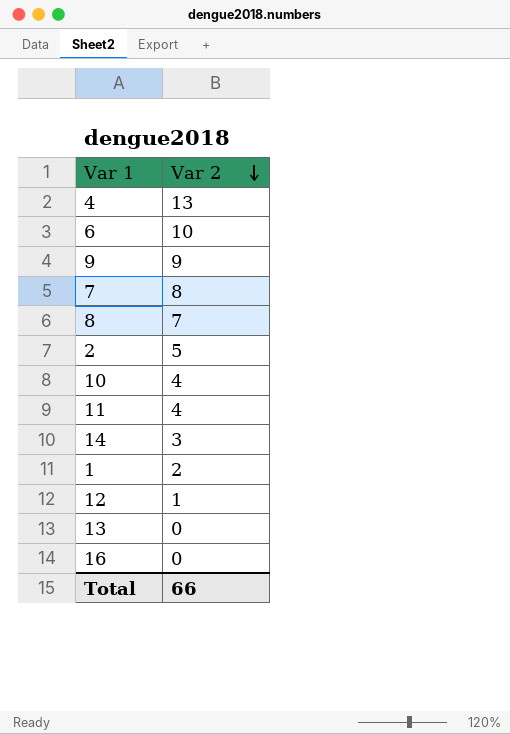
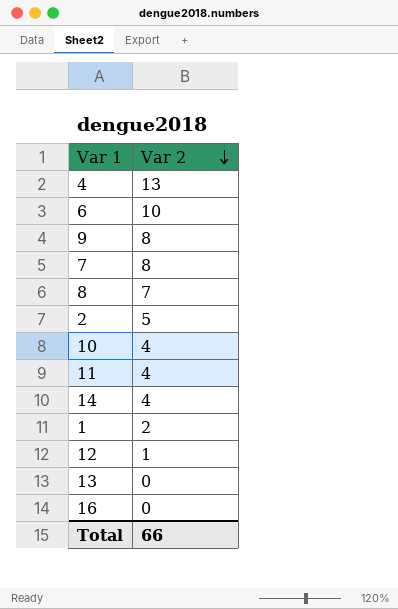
9 | Var 2: 9 -> 8
14 | Var 2: 3 -> 4

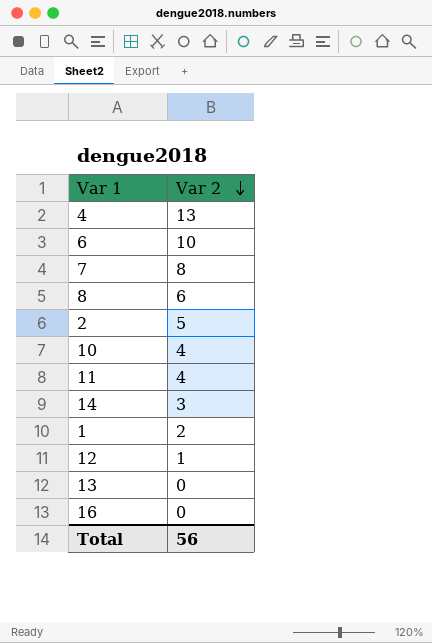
row 9: 8 -> none
8 | Var 2: 7 -> 6
14 | Var 2: 4 -> 3
Total | Var 2: 66 -> 56

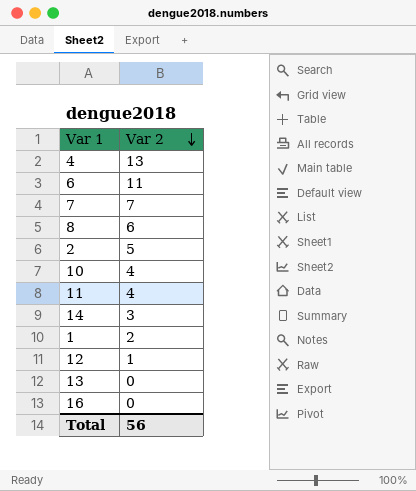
6 | Var 2: 10 -> 11
7 | Var 2: 8 -> 7

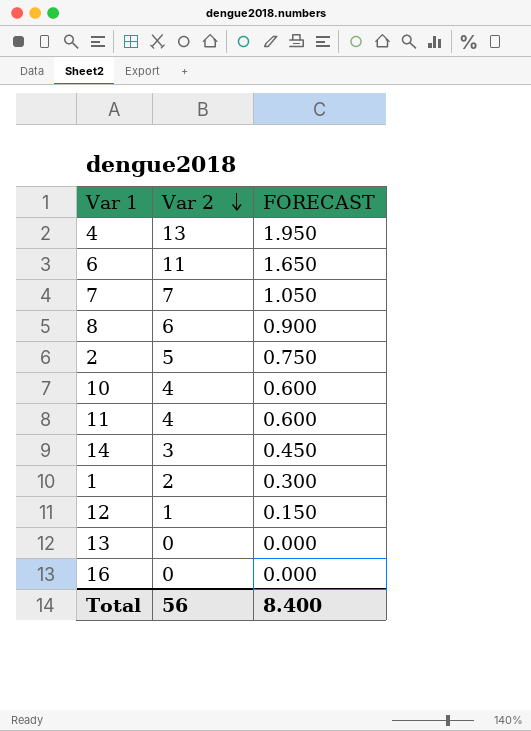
column FORECAST | formula: none -> [Var 2] * 0.15

